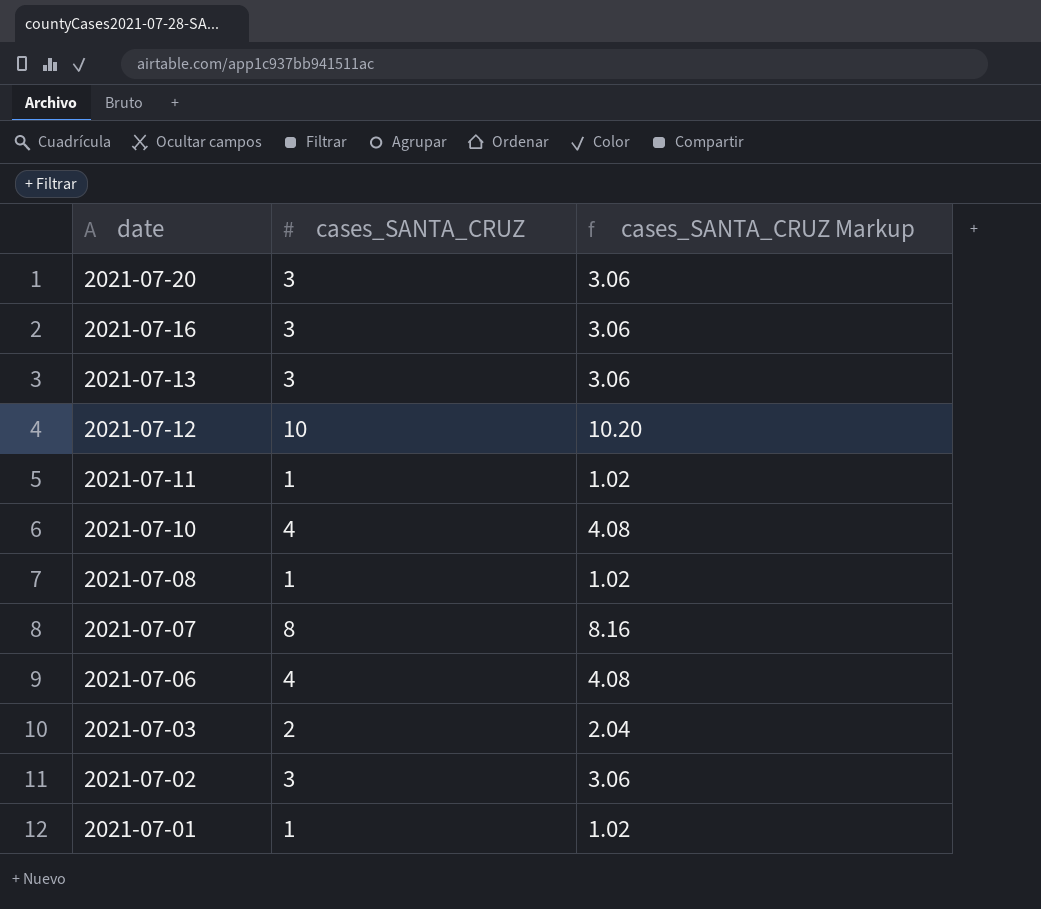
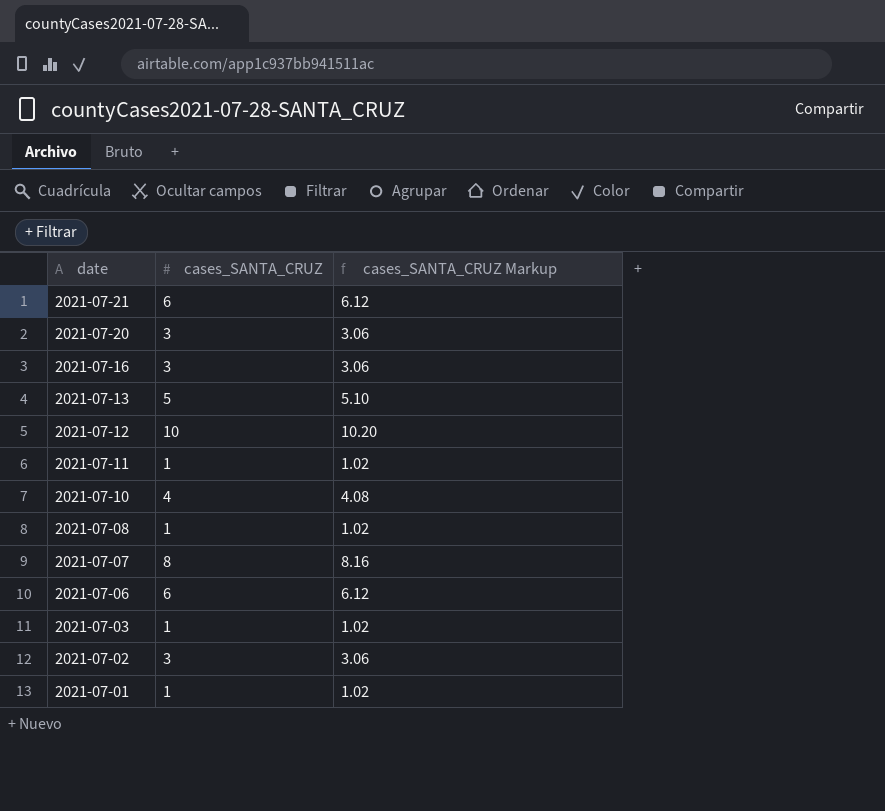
row 2021-07-21: none -> 6 | 6.12
2021-07-13 | cases_SANTA_CRUZ: 3 -> 5
2021-07-13 | cases_SANTA_CRUZ Markup: 3.06 -> 5.10
2021-07-06 | cases_SANTA_CRUZ: 4 -> 6
2021-07-06 | cases_SANTA_CRUZ Markup: 4.08 -> 6.12
2021-07-03 | cases_SANTA_CRUZ: 2 -> 1
2021-07-03 | cases_SANTA_CRUZ Markup: 2.04 -> 1.02

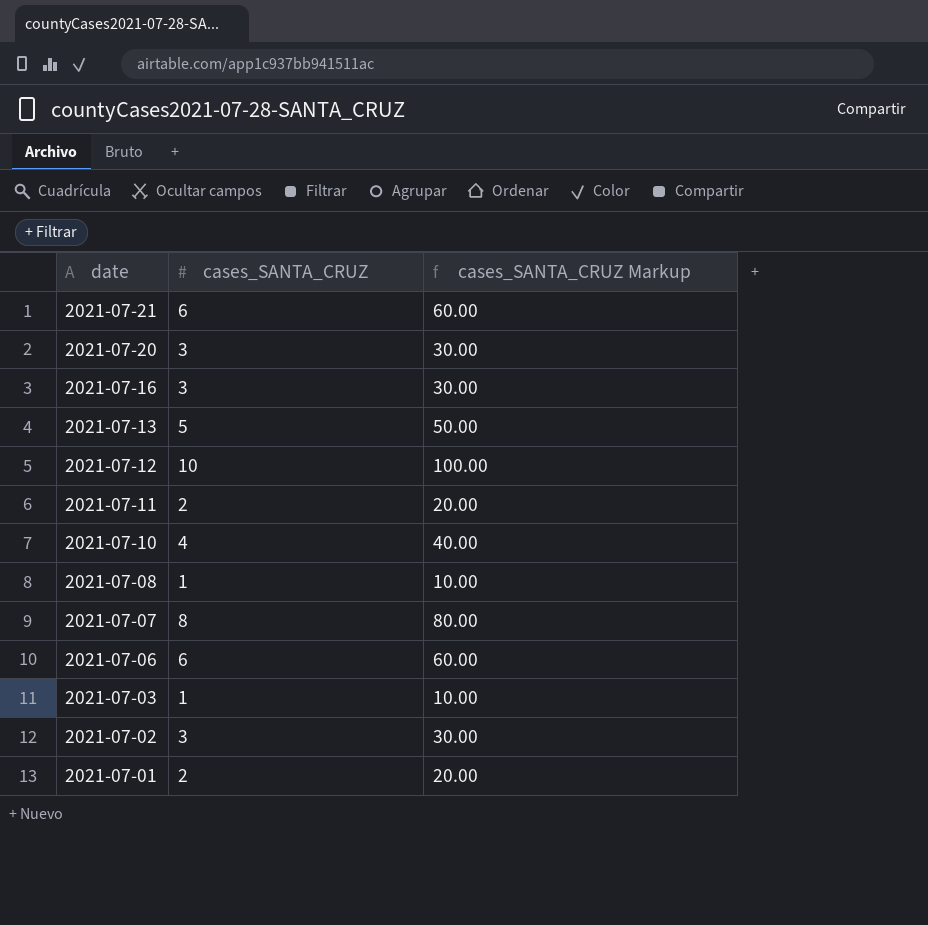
column cases_SANTA_CRUZ Markup | formula: [cases_SANTA_CRUZ] * 1.02 -> [cases_SANTA_CRUZ] * 10
2021-07-11 | cases_SANTA_CRUZ: 1 -> 2
2021-07-01 | cases_SANTA_CRUZ: 1 -> 2

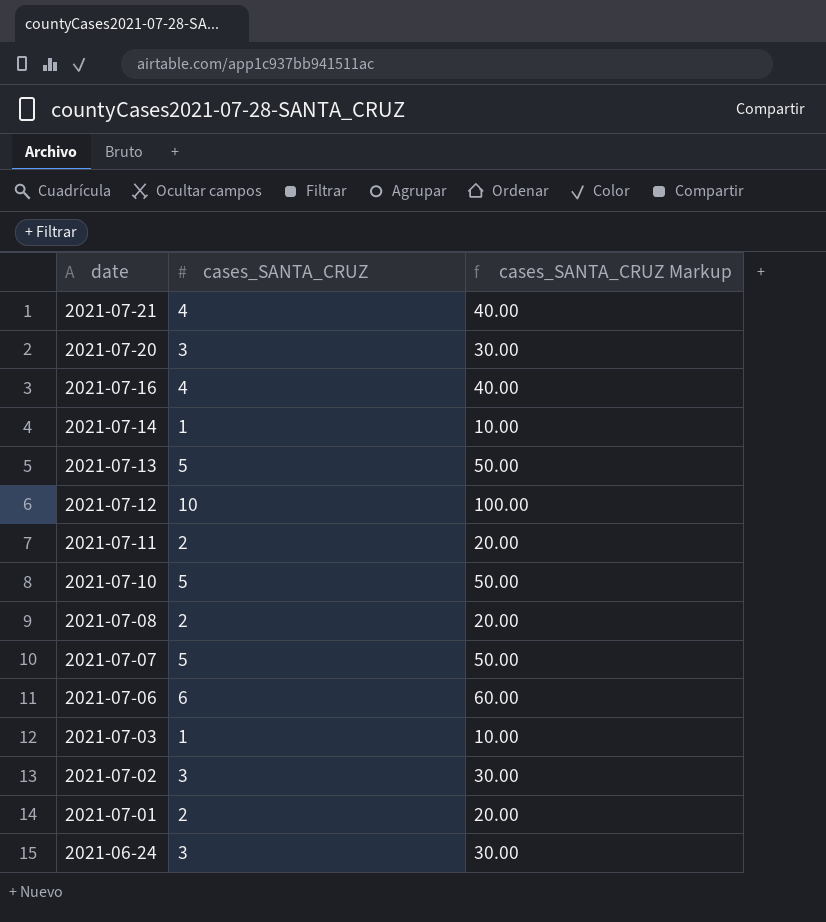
2021-07-21 | cases_SANTA_CRUZ: 6 -> 4
2021-07-21 | cases_SANTA_CRUZ Markup: 60.00 -> 40.00
2021-07-16 | cases_SANTA_CRUZ: 3 -> 4
2021-07-16 | cases_SANTA_CRUZ Markup: 30.00 -> 40.00
row 2021-07-14: none -> 1 | 10.00
2021-07-10 | cases_SANTA_CRUZ: 4 -> 5
2021-07-10 | cases_SANTA_CRUZ Markup: 40.00 -> 50.00
2021-07-08 | cases_SANTA_CRUZ: 1 -> 2
2021-07-08 | cases_SANTA_CRUZ Markup: 10.00 -> 20.00
2021-07-07 | cases_SANTA_CRUZ: 8 -> 5
2021-07-07 | cases_SANTA_CRUZ Markup: 80.00 -> 50.00
row 2021-06-24: none -> 3 | 30.00

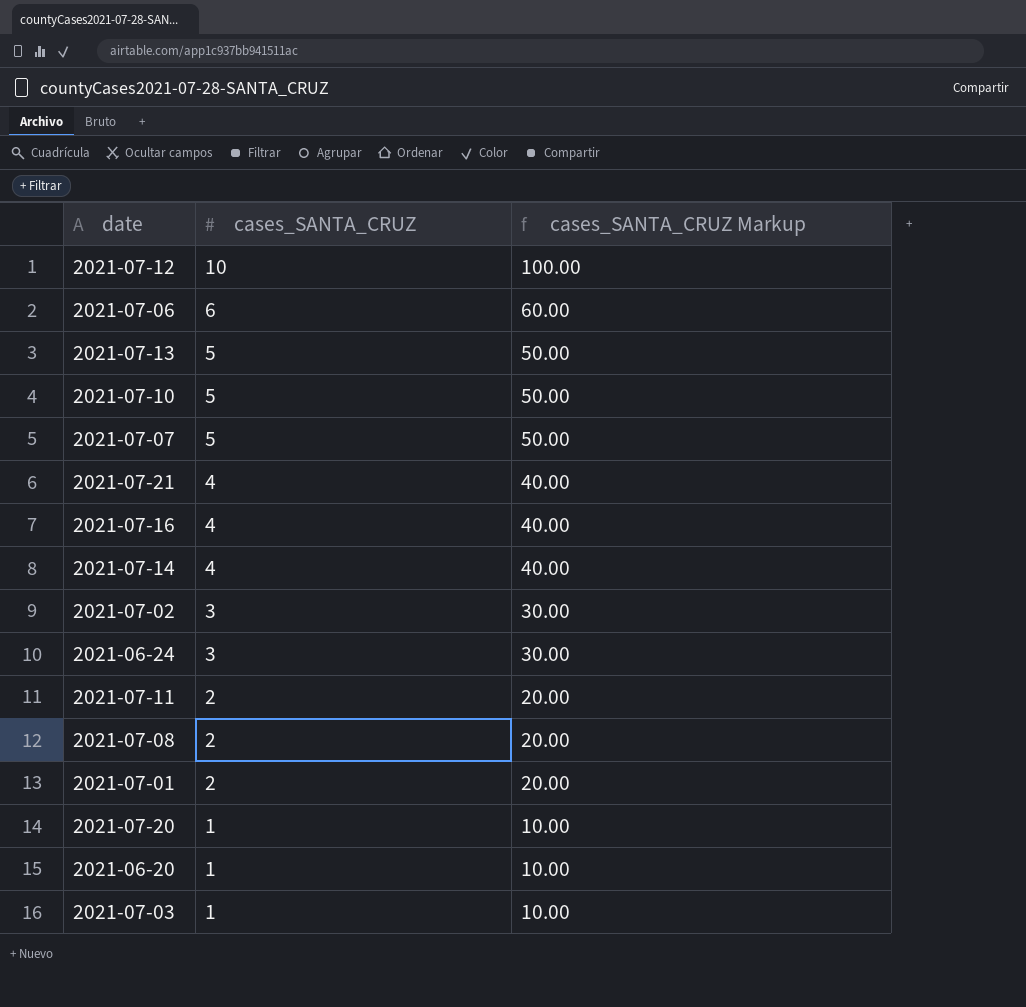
row order: date descending -> cases_SANTA_CRUZ descending
2021-07-14 | cases_SANTA_CRUZ: 1 -> 4
2021-07-14 | cases_SANTA_CRUZ Markup: 10.00 -> 40.00
2021-07-20 | cases_SANTA_CRUZ: 3 -> 1
2021-07-20 | cases_SANTA_CRUZ Markup: 30.00 -> 10.00
row 2021-06-20: none -> 1 | 10.00

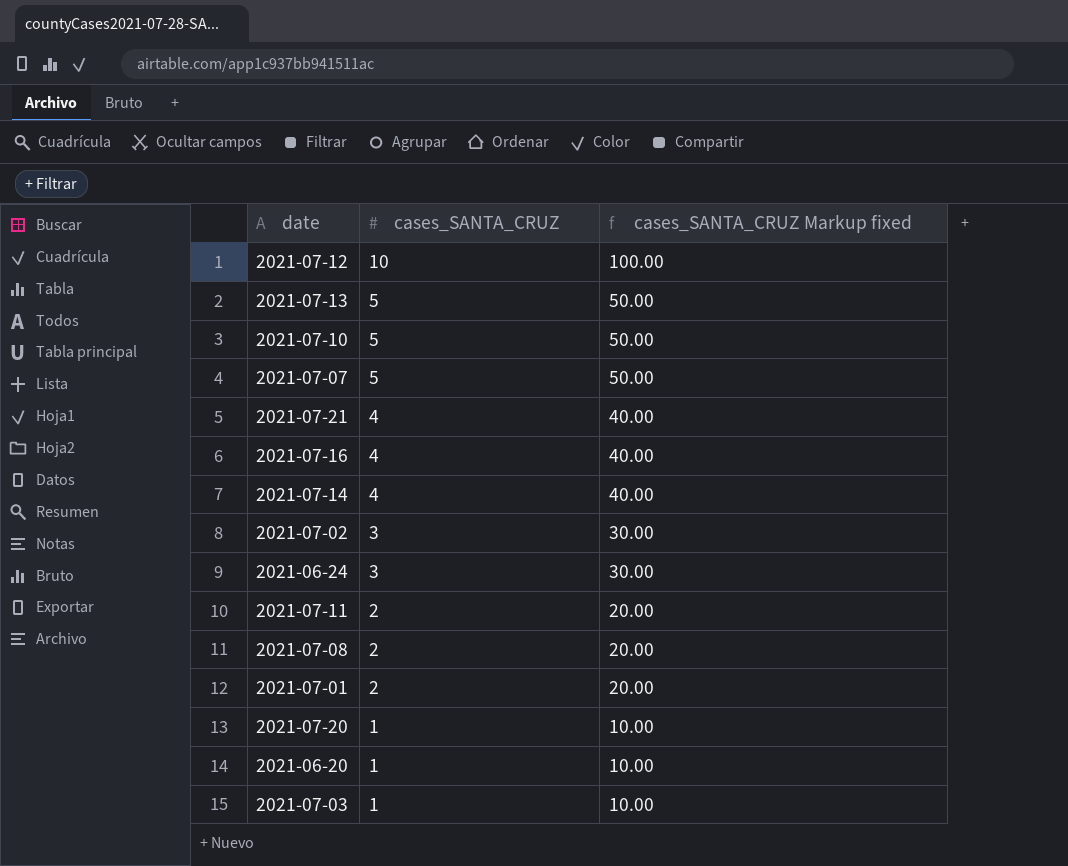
column name: cases_SANTA_CRUZ Markup -> cases_SANTA_CRUZ Markup fixed
row 2021-07-06: 6 | 60.00 -> none

